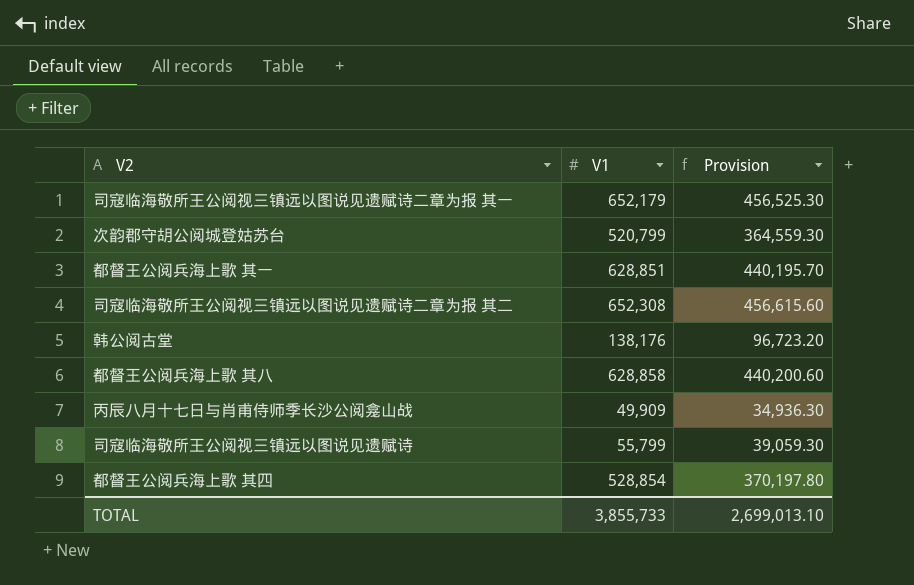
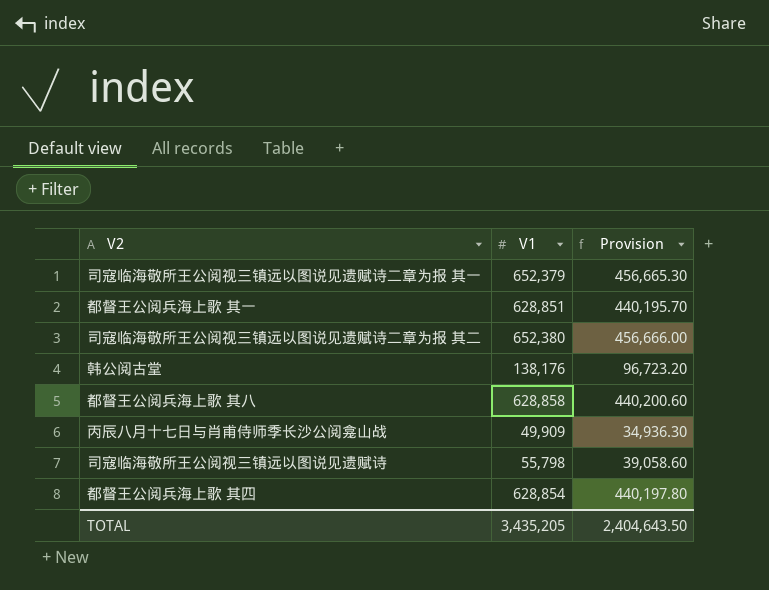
row 次韵郡守胡公阅城登姑苏台: 520,799 | 364,559.30 -> none
司寇临海敬所王公阅视三镇远以图说见遗赋诗二章为报 其一 | V1: 652,179 -> 652,379
司寇临海敬所王公阅视三镇远以图说见遗赋诗二章为报 其一 | Provision: 456,525.30 -> 456,665.30
司寇临海敬所王公阅视三镇远以图说见遗赋诗二章为报 其二 | V1: 652,308 -> 652,380
司寇临海敬所王公阅视三镇远以图说见遗赋诗二章为报 其二 | Provision: 456,615.60 -> 456,666.00
司寇临海敬所王公阅视三镇远以图说见遗赋诗 | V1: 55,799 -> 55,798
司寇临海敬所王公阅视三镇远以图说见遗赋诗 | Provision: 39,059.30 -> 39,058.60
都督王公阅兵海上歌 其四 | V1: 528,854 -> 628,854
都督王公阅兵海上歌 其四 | Provision: 370,197.80 -> 440,197.80
TOTAL | V1: 3,855,733 -> 3,435,205
TOTAL | Provision: 2,699,013.10 -> 2,404,643.50

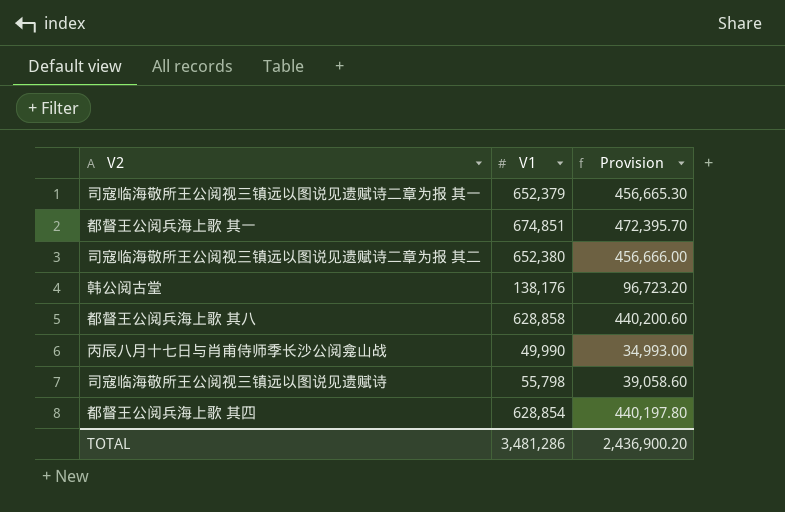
都督王公阅兵海上歌 其一 | V1: 628,851 -> 674,851
都督王公阅兵海上歌 其一 | Provision: 440,195.70 -> 472,395.70
丙辰八月十七日与肖甫侍师季长沙公阅龛山战 | V1: 49,909 -> 49,990
丙辰八月十七日与肖甫侍师季长沙公阅龛山战 | Provision: 34,936.30 -> 34,993.00
TOTAL | V1: 3,435,205 -> 3,481,286
TOTAL | Provision: 2,404,643.50 -> 2,436,900.20

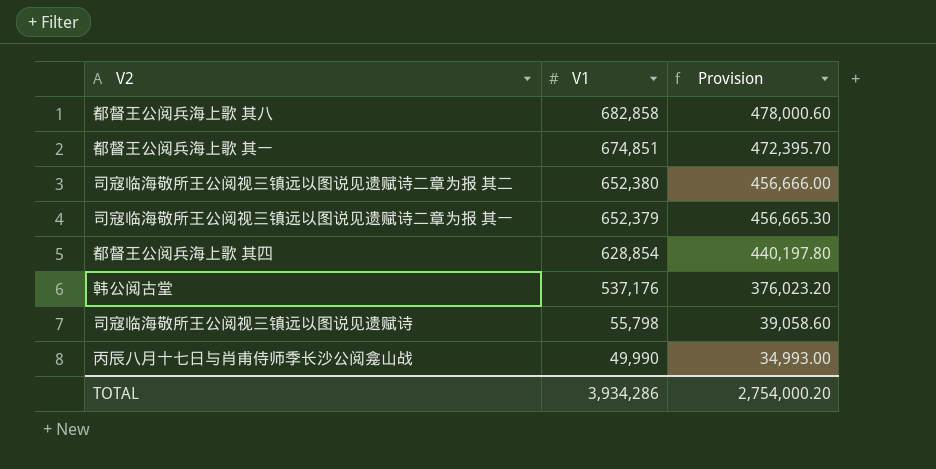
row order: none -> V1 descending
都督王公阅兵海上歌 其八 | V1: 628,858 -> 682,858
都督王公阅兵海上歌 其八 | Provision: 440,200.60 -> 478,000.60
韩公阅古堂 | V1: 138,176 -> 537,176
韩公阅古堂 | Provision: 96,723.20 -> 376,023.20
TOTAL | V1: 3,481,286 -> 3,934,286
TOTAL | Provision: 2,436,900.20 -> 2,754,000.20

